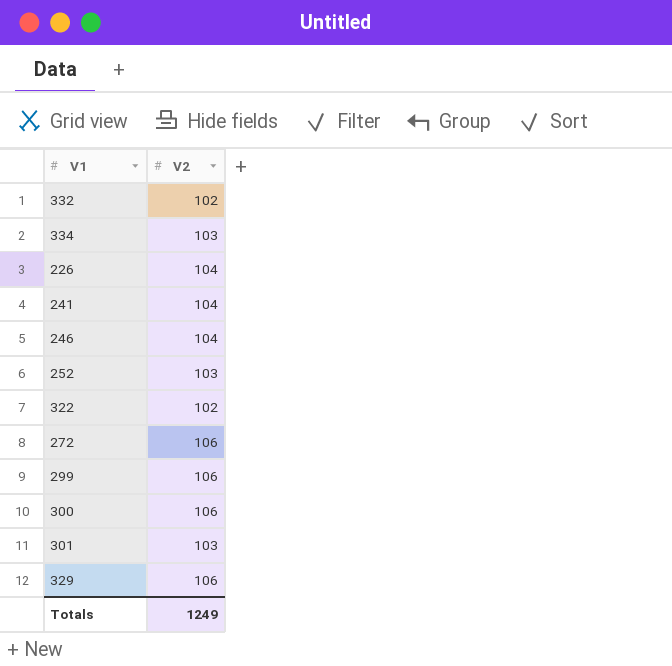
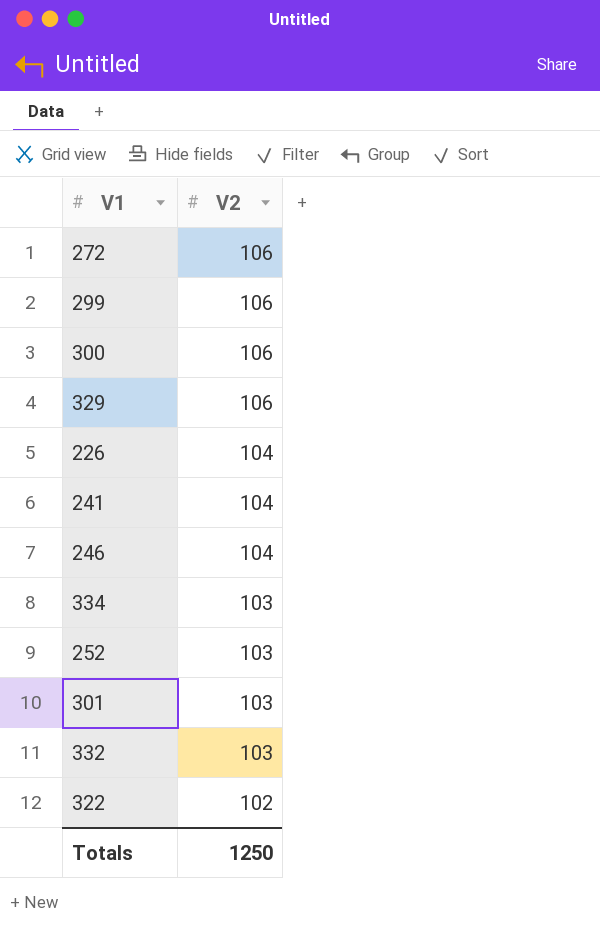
row order: none -> V2 descending
332 | V2: 102 -> 103
Totals | V2: 1249 -> 1250

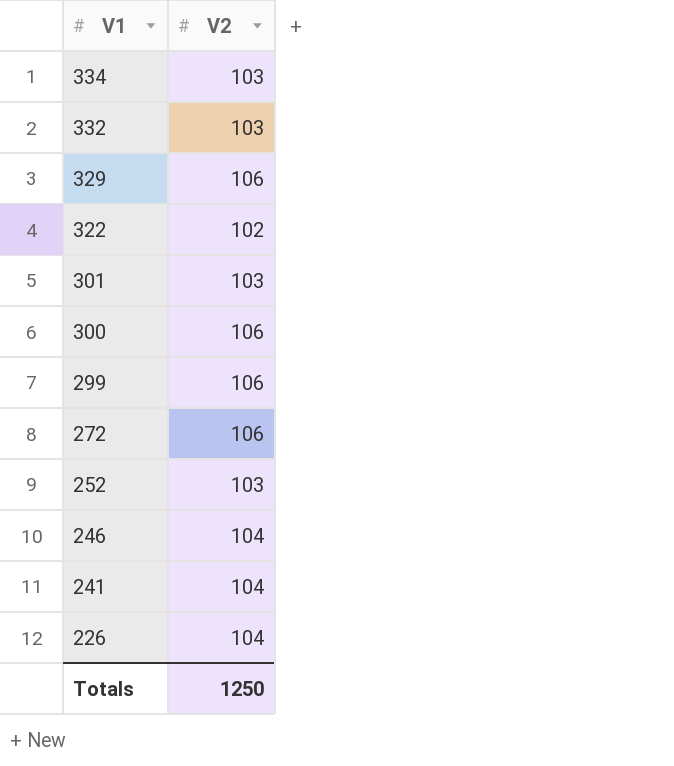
row order: V2 descending -> V1 descending

